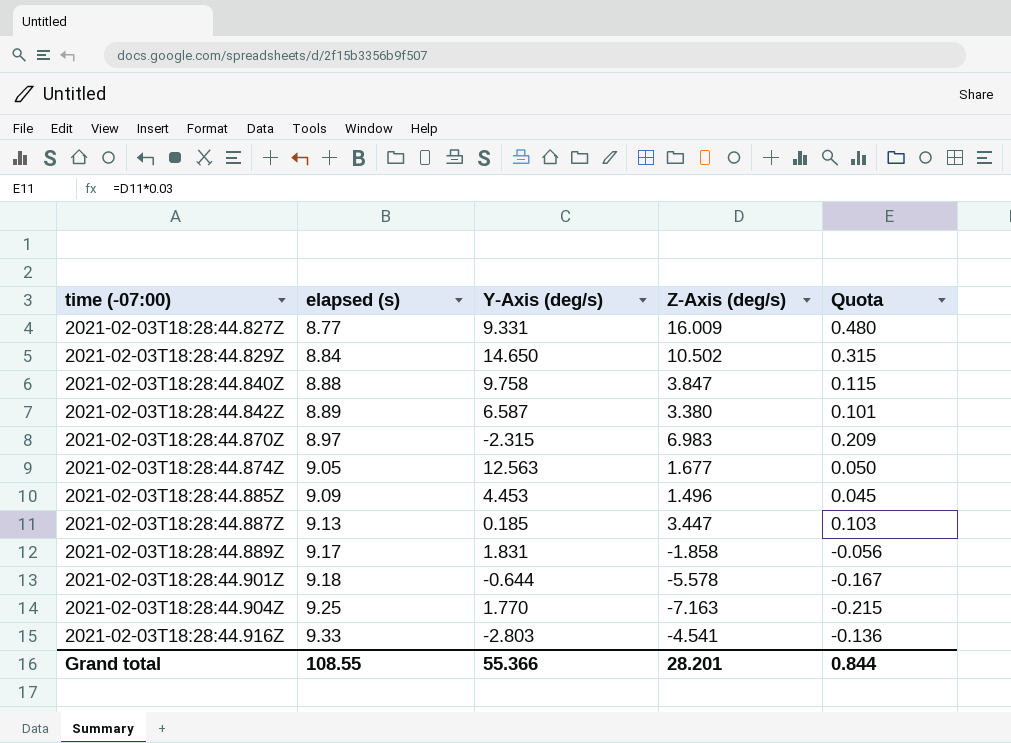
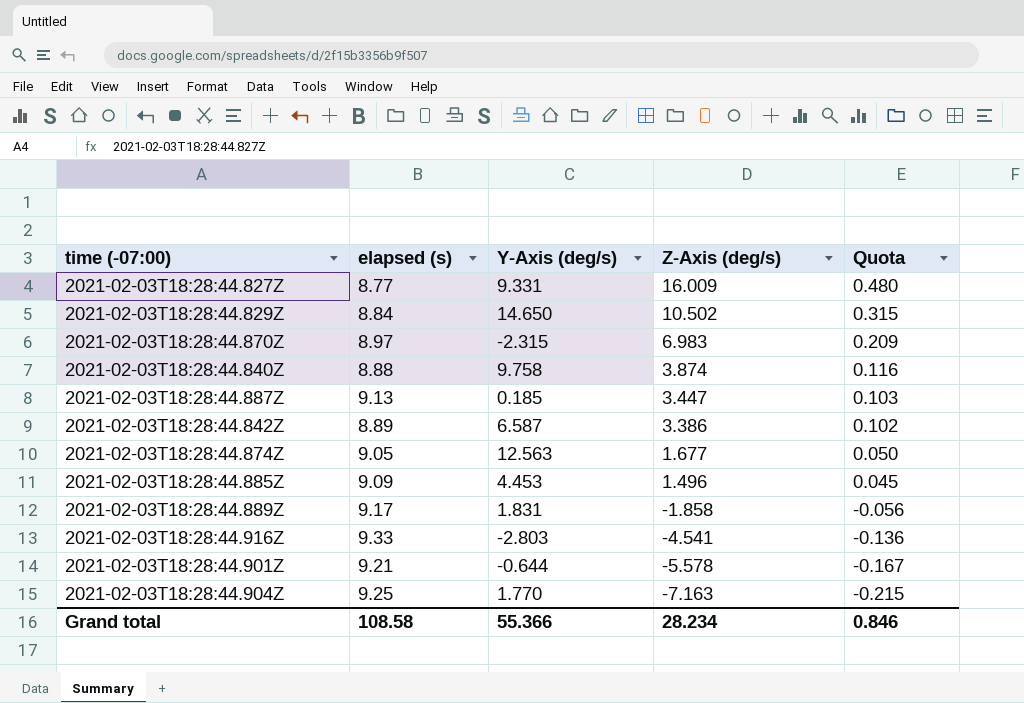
row order: time (-07:00) ascending -> Z-Axis (deg/s) descending
2021-02-03T18:28:44.840Z | Z-Axis (deg/s): 3.847 -> 3.874
2021-02-03T18:28:44.840Z | Quota: 0.115 -> 0.116
2021-02-03T18:28:44.842Z | Z-Axis (deg/s): 3.380 -> 3.386
2021-02-03T18:28:44.842Z | Quota: 0.101 -> 0.102
2021-02-03T18:28:44.901Z | elapsed (s): 9.18 -> 9.21
Grand total | elapsed (s): 108.55 -> 108.58
Grand total | Z-Axis (deg/s): 28.201 -> 28.234
Grand total | Quota: 0.844 -> 0.846

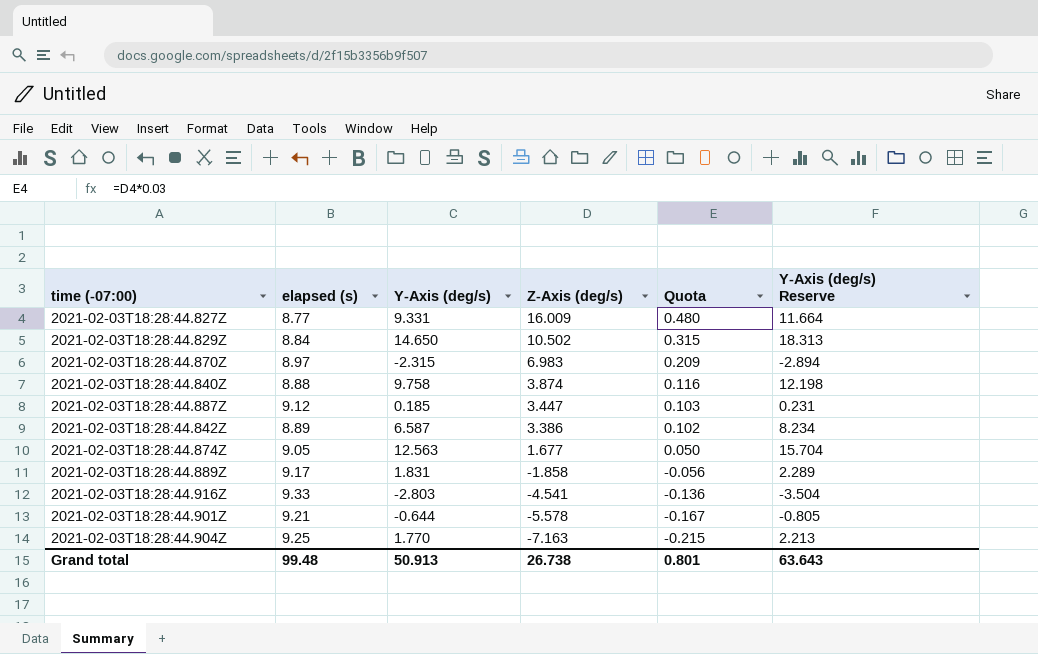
column Y-Axis (deg/s) Reserve | formula: none -> [Y-Axis (deg/s)] * 1.25
row 2021-02-03T18:28:44.885Z: 9.09 | 4.453 | 1.496 | 0.045 -> none
2021-02-03T18:28:44.887Z | elapsed (s): 9.13 -> 9.12
Grand total | elapsed (s): 108.58 -> 99.48
Grand total | Y-Axis (deg/s): 55.366 -> 50.913
Grand total | Z-Axis (deg/s): 28.234 -> 26.738
Grand total | Quota: 0.846 -> 0.801

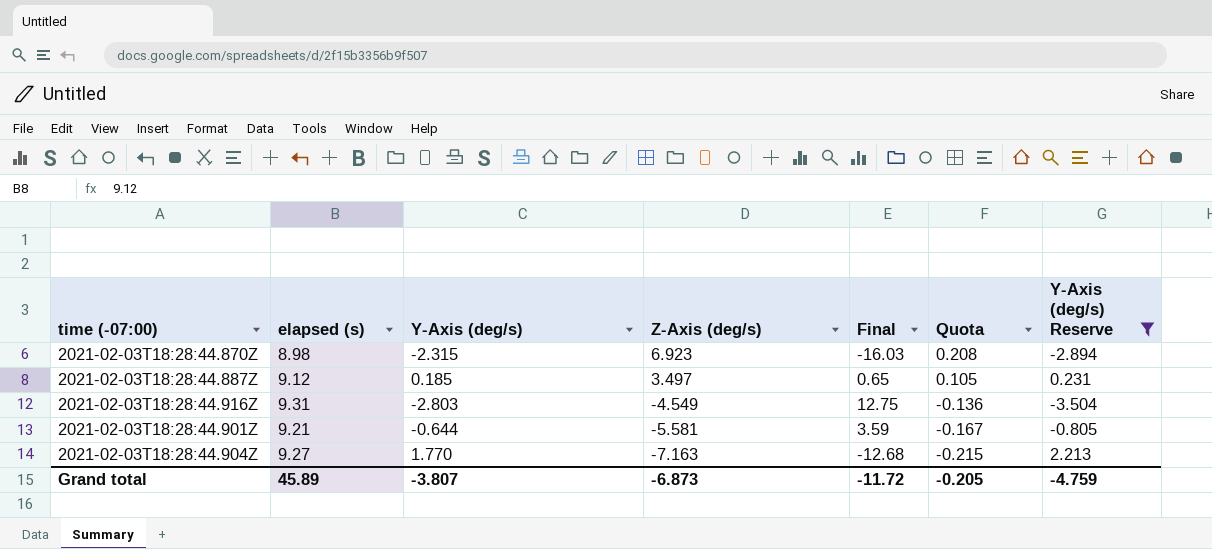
filter: none -> Y-Axis (deg/s) Reserve <= 2.213
column Final | formula: none -> [Y-Axis (deg/s)] * [Z-Axis (deg/s)]
2021-02-03T18:28:44.870Z | elapsed (s): 8.97 -> 8.98
2021-02-03T18:28:44.870Z | Z-Axis (deg/s): 6.983 -> 6.923
2021-02-03T18:28:44.870Z | Quota: 0.209 -> 0.208
2021-02-03T18:28:44.887Z | Z-Axis (deg/s): 3.447 -> 3.497
2021-02-03T18:28:44.887Z | Quota: 0.103 -> 0.105
2021-02-03T18:28:44.916Z | elapsed (s): 9.33 -> 9.31
2021-02-03T18:28:44.916Z | Z-Axis (deg/s): -4.541 -> -4.549
2021-02-03T18:28:44.901Z | Z-Axis (deg/s): -5.578 -> -5.581
2021-02-03T18:28:44.904Z | elapsed (s): 9.25 -> 9.27
Grand total | elapsed (s): 99.48 -> 45.89
Grand total | Y-Axis (deg/s): 50.913 -> -3.807
Grand total | Z-Axis (deg/s): 26.738 -> -6.873
Grand total | Quota: 0.801 -> -0.205
Grand total | Y-Axis (deg/s) Reserve: 63.643 -> -4.759

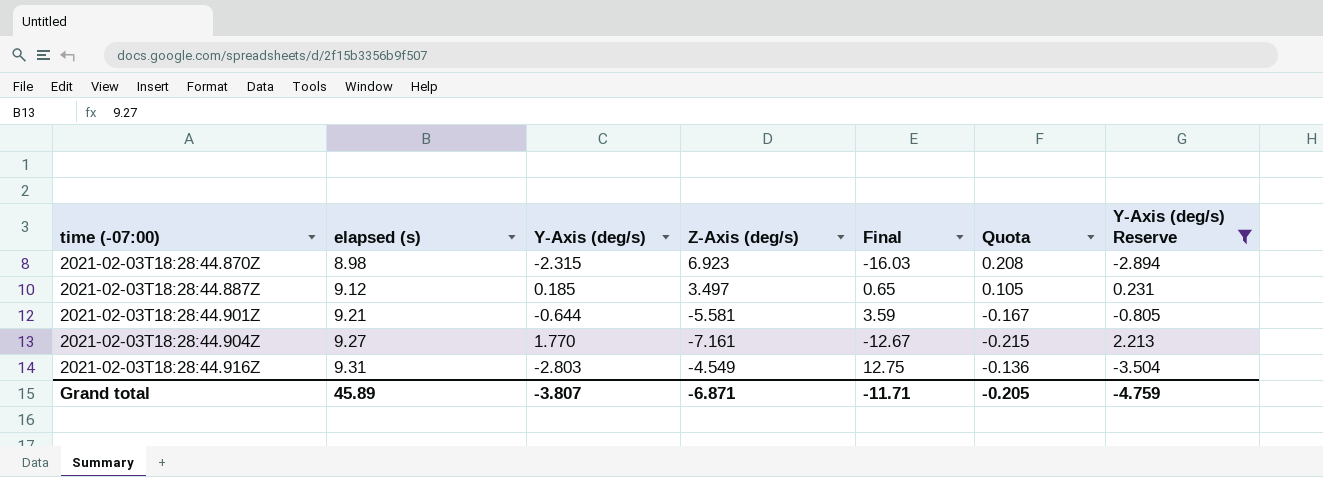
row order: Z-Axis (deg/s) descending -> time (-07:00) ascending
2021-02-03T18:28:44.904Z | Z-Axis (deg/s): -7.163 -> -7.161
2021-02-03T18:28:44.904Z | Final: -12.68 -> -12.67
Grand total | Z-Axis (deg/s): -6.873 -> -6.871
Grand total | Final: -11.72 -> -11.71

